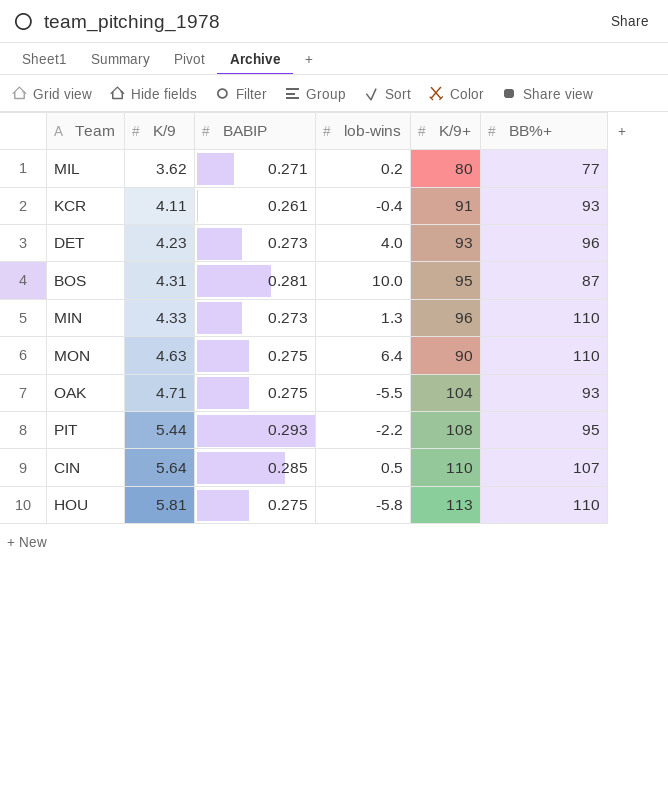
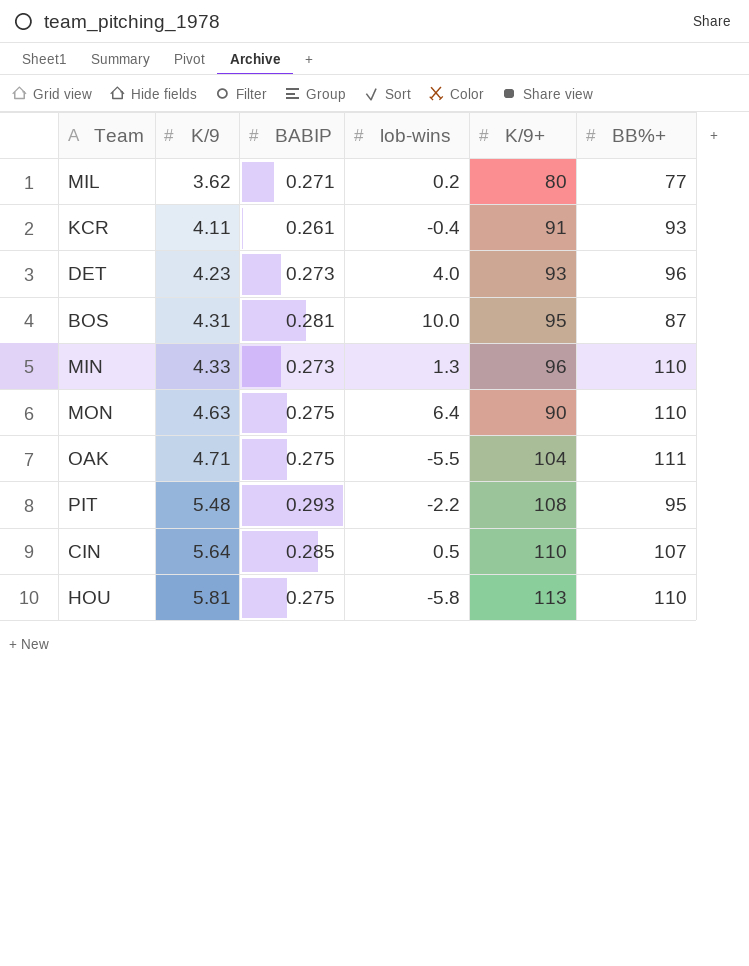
OAK | BB%+: 93 -> 111
PIT | K/9: 5.44 -> 5.48

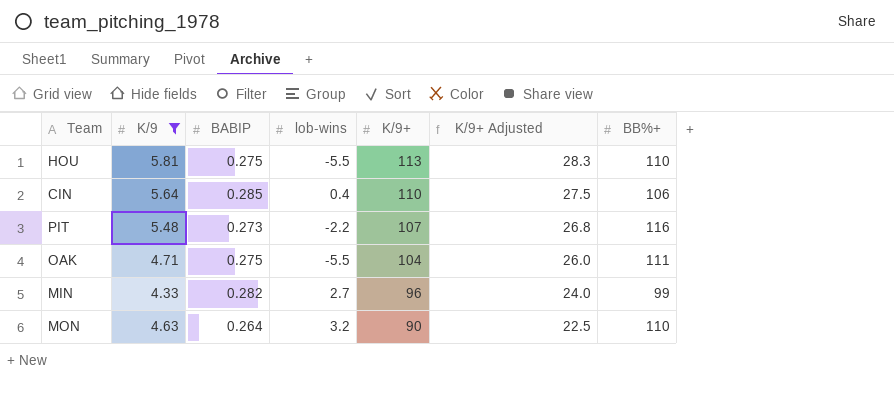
filter: none -> K/9 >= 4.33
row order: K/9 ascending -> K/9+ descending
column K/9+ Adjusted | formula: none -> [K/9+] * 0.25
HOU | lob-wins: -5.8 -> -5.5
CIN | lob-wins: 0.5 -> 0.4
CIN | BB%+: 107 -> 106
PIT | BABIP: 0.293 -> 0.273
PIT | K/9+: 108 -> 107
PIT | BB%+: 95 -> 116
MIN | BABIP: 0.273 -> 0.282
MIN | lob-wins: 1.3 -> 2.7
MIN | BB%+: 110 -> 99
MON | BABIP: 0.275 -> 0.264
MON | lob-wins: 6.4 -> 3.2

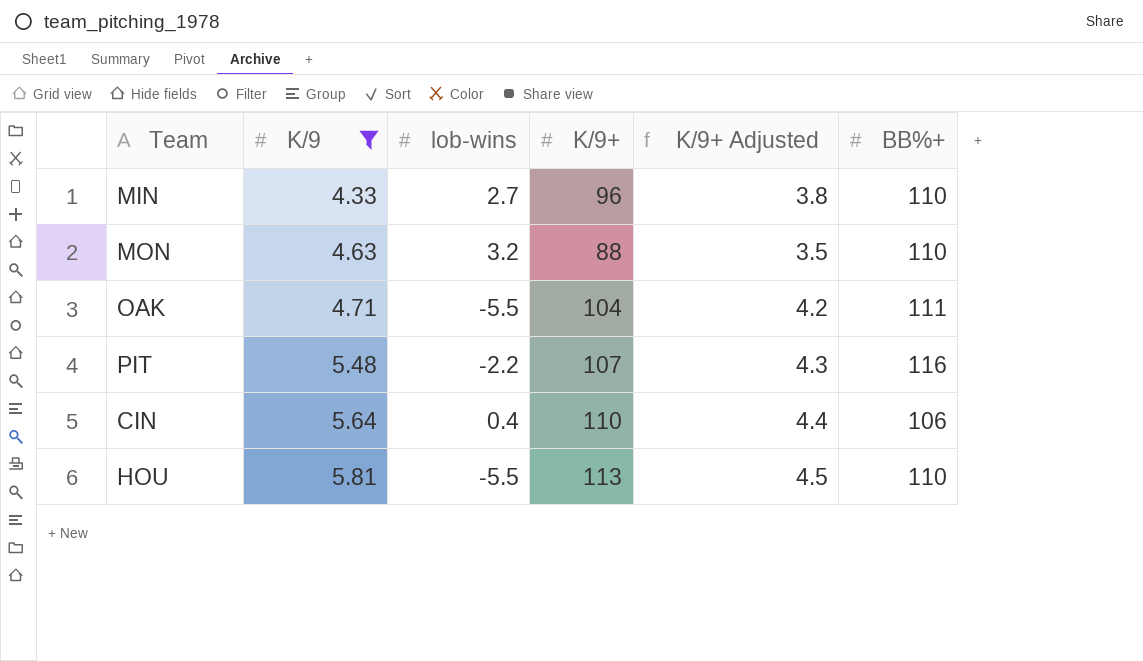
row order: K/9+ descending -> K/9 ascending
column BABIP | position: 3 -> none
column K/9+ Adjusted | formula: [K/9+] * 0.25 -> [K/9+] * 0.04
MIN | BB%+: 99 -> 110
MON | K/9+: 90 -> 88

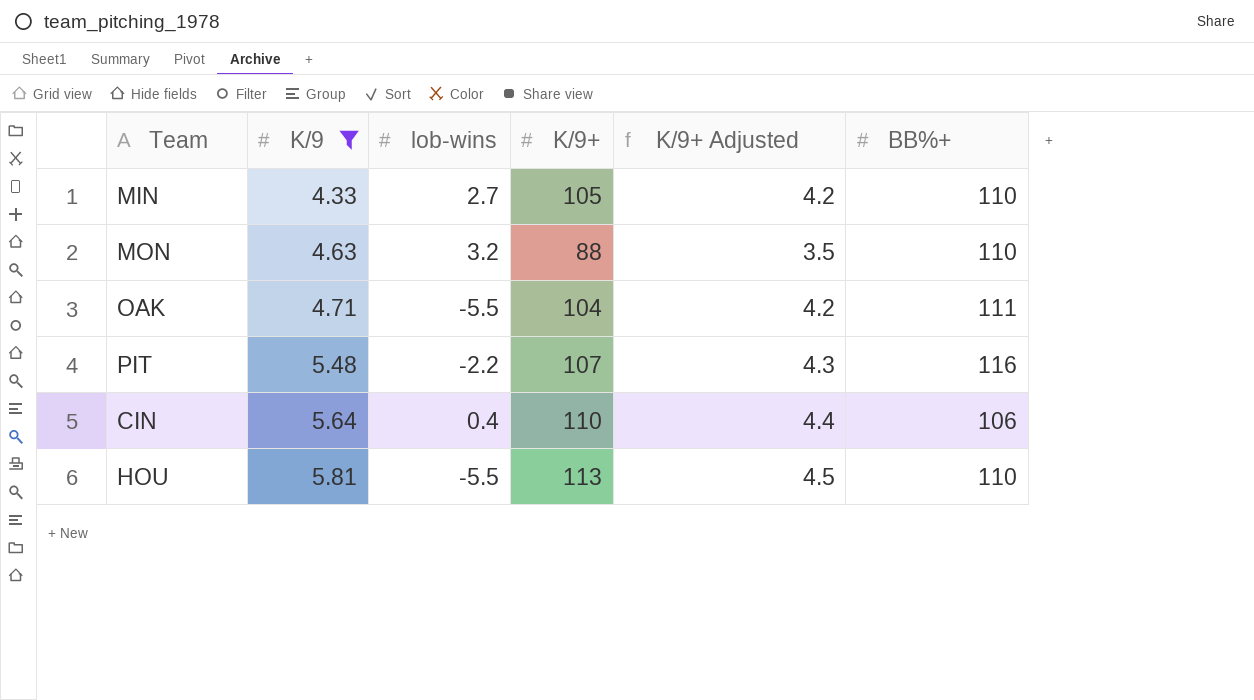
MIN | K/9+: 96 -> 105
MIN | K/9+ Adjusted: 3.8 -> 4.2

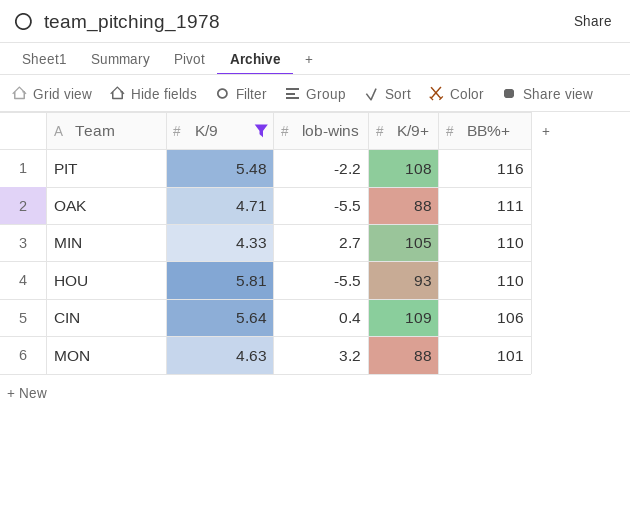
row order: K/9 ascending -> BB%+ descending
column K/9+ Adjusted | formula: [K/9+] * 0.04 -> none
PIT | K/9+: 107 -> 108
OAK | K/9+: 104 -> 88
HOU | K/9+: 113 -> 93
CIN | K/9+: 110 -> 109
MON | BB%+: 110 -> 101

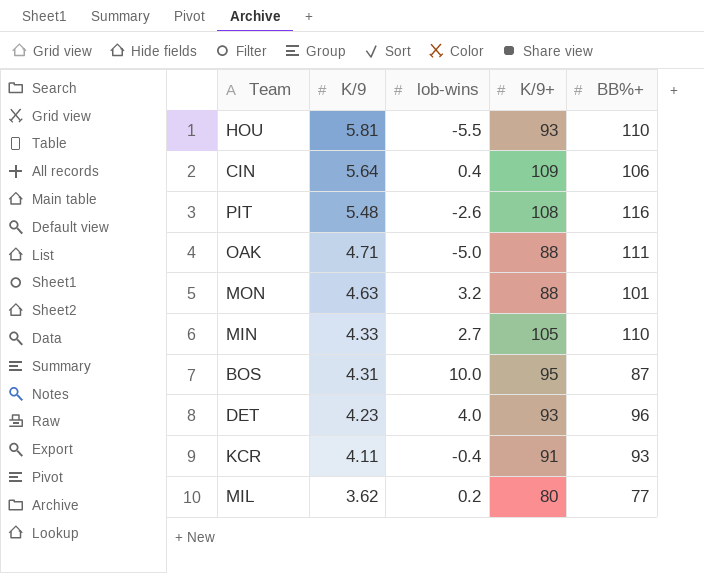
filter: K/9 >= 4.33 -> none
row order: BB%+ descending -> K/9 descending
PIT | lob-wins: -2.2 -> -2.6
OAK | lob-wins: -5.5 -> -5.0

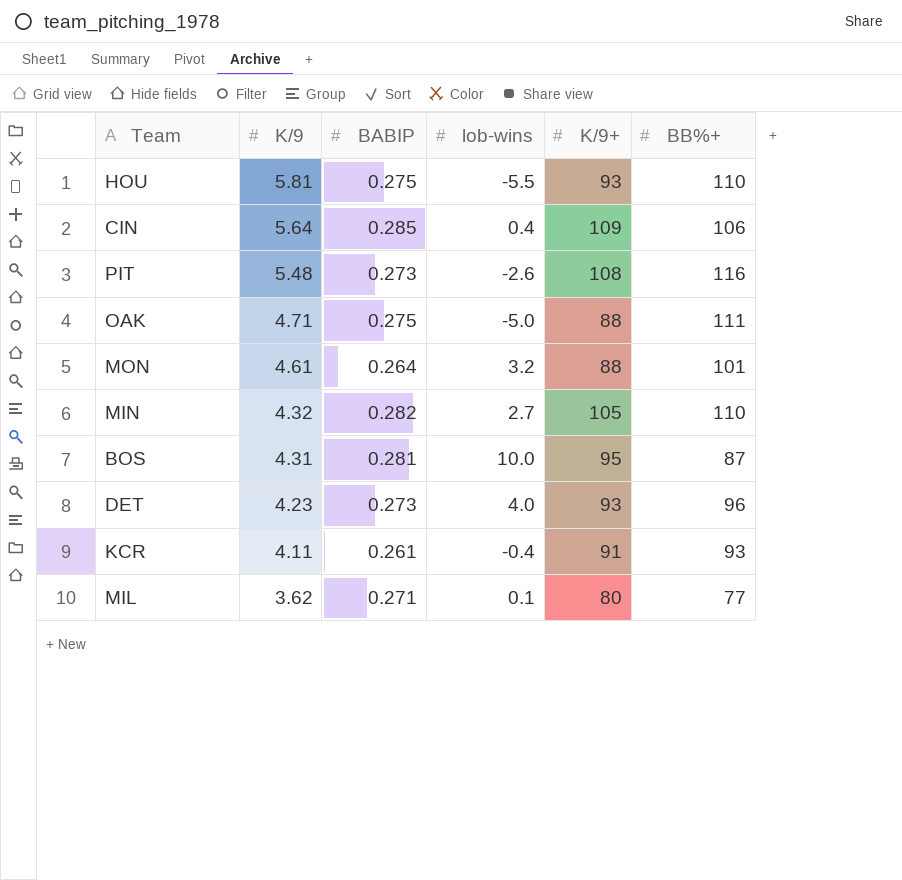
column BABIP | position: none -> 3
MON | K/9: 4.63 -> 4.61
MIN | K/9: 4.33 -> 4.32
MIL | lob-wins: 0.2 -> 0.1

